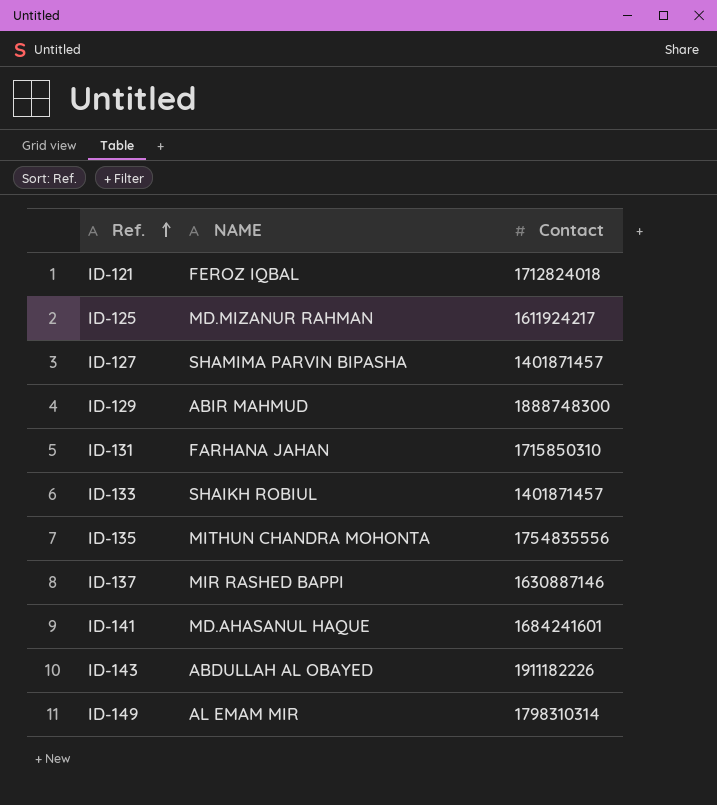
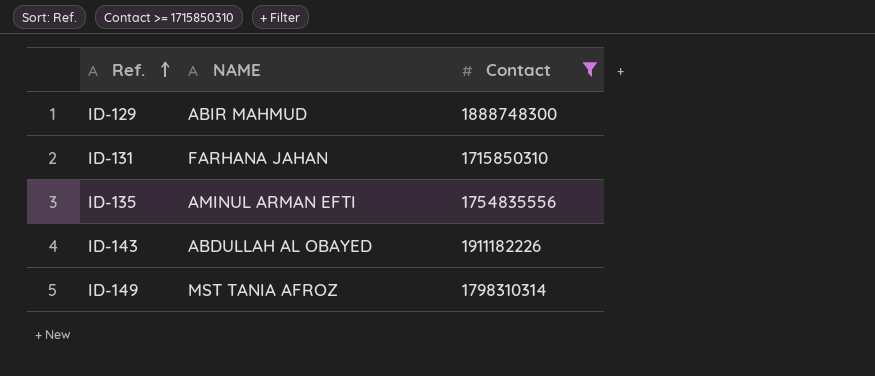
filter: none -> Contact >= 1715850310
ID-135 | NAME: MITHUN CHANDRA MOHONTA -> AMINUL ARMAN EFTI
ID-149 | NAME: AL EMAM MIR -> MST TANIA AFROZ

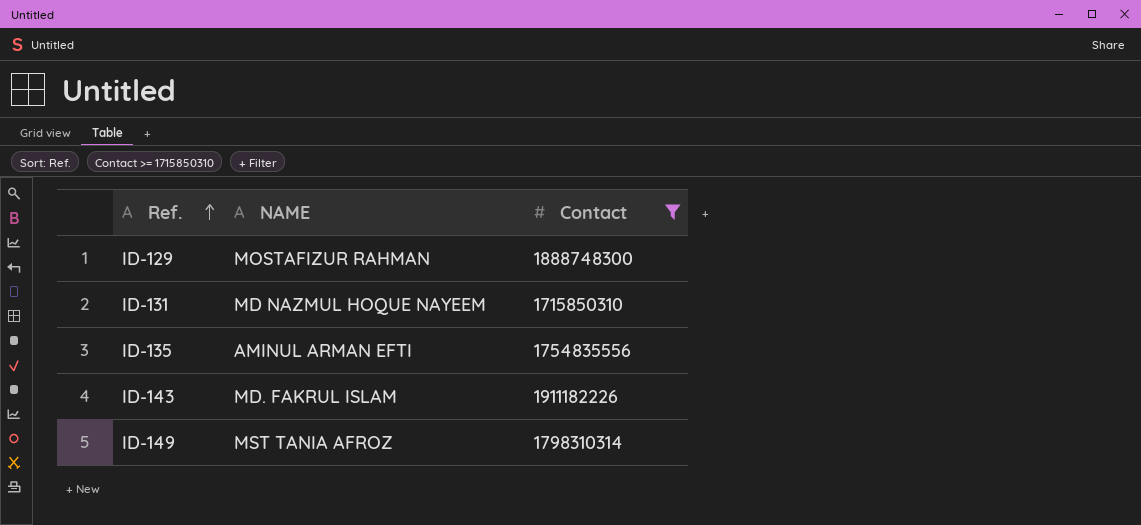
ID-129 | NAME: ABIR MAHMUD -> MOSTAFIZUR RAHMAN
ID-131 | NAME: FARHANA JAHAN -> MD NAZMUL HOQUE NAYEEM
ID-143 | NAME: ABDULLAH AL OBAYED -> MD. FAKRUL ISLAM

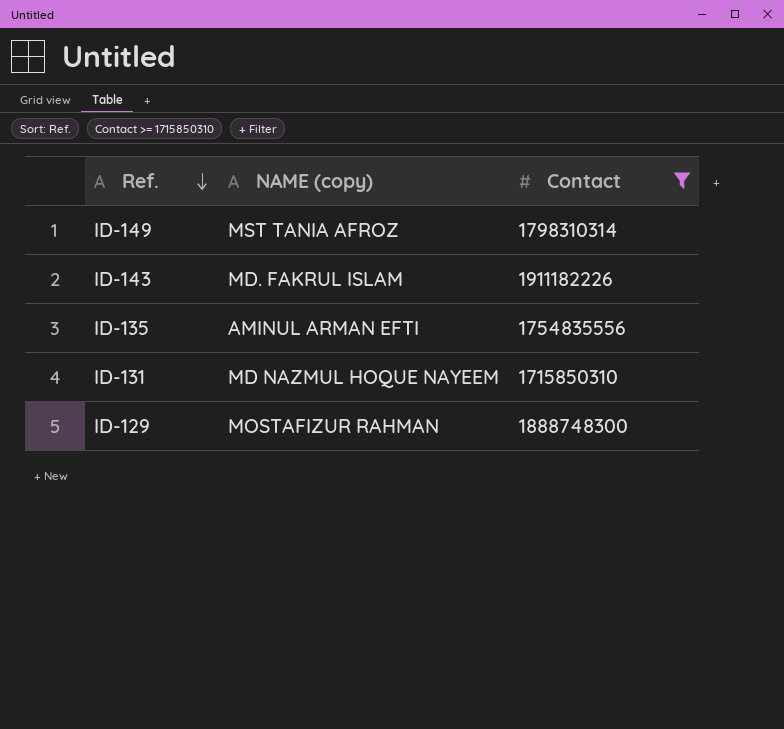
row order: Ref. ascending -> Ref. descending
column name: NAME -> NAME (copy)

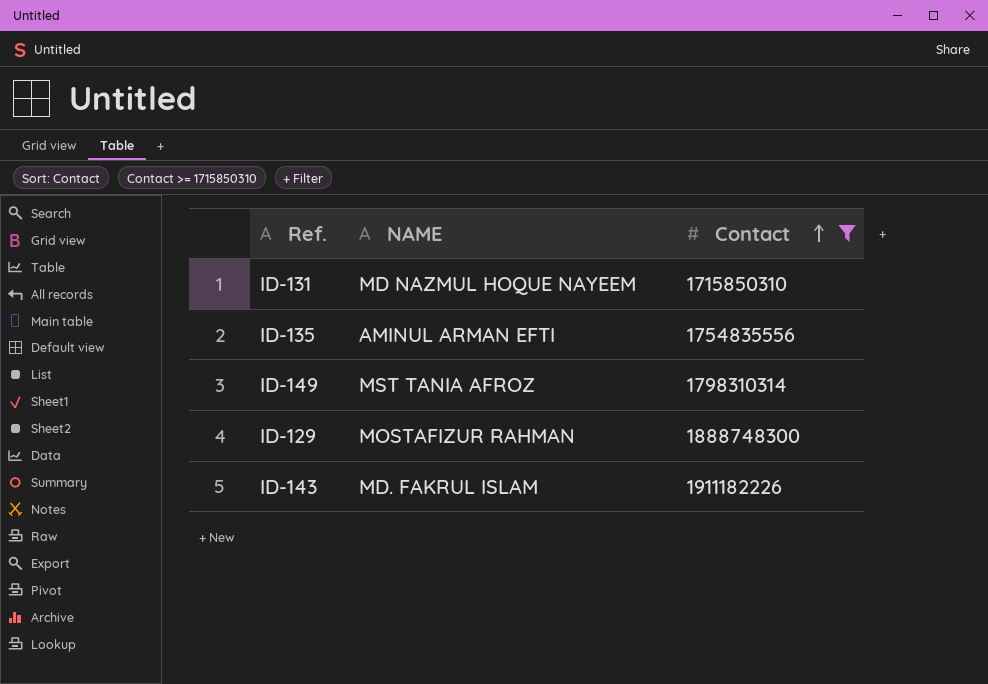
row order: Ref. descending -> Contact ascending
column name: NAME (copy) -> NAME

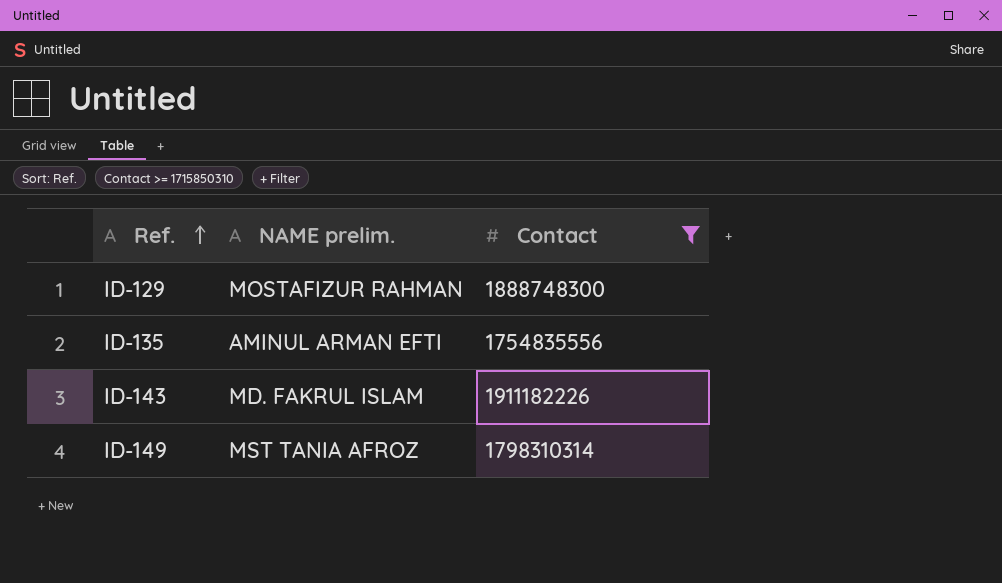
row order: Contact ascending -> Ref. ascending
column name: NAME -> NAME prelim.
row ID-131: MD NAZMUL HOQUE NAYEEM | 1715850310 -> none

